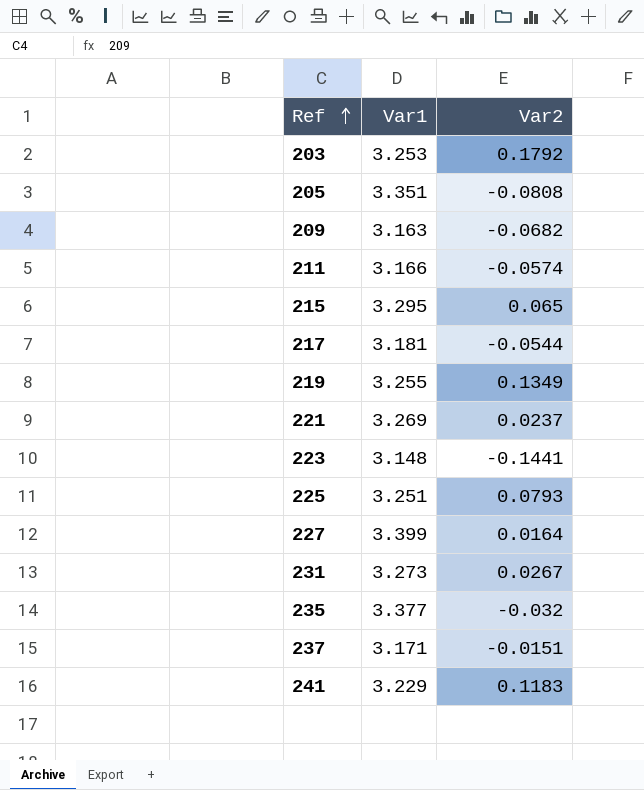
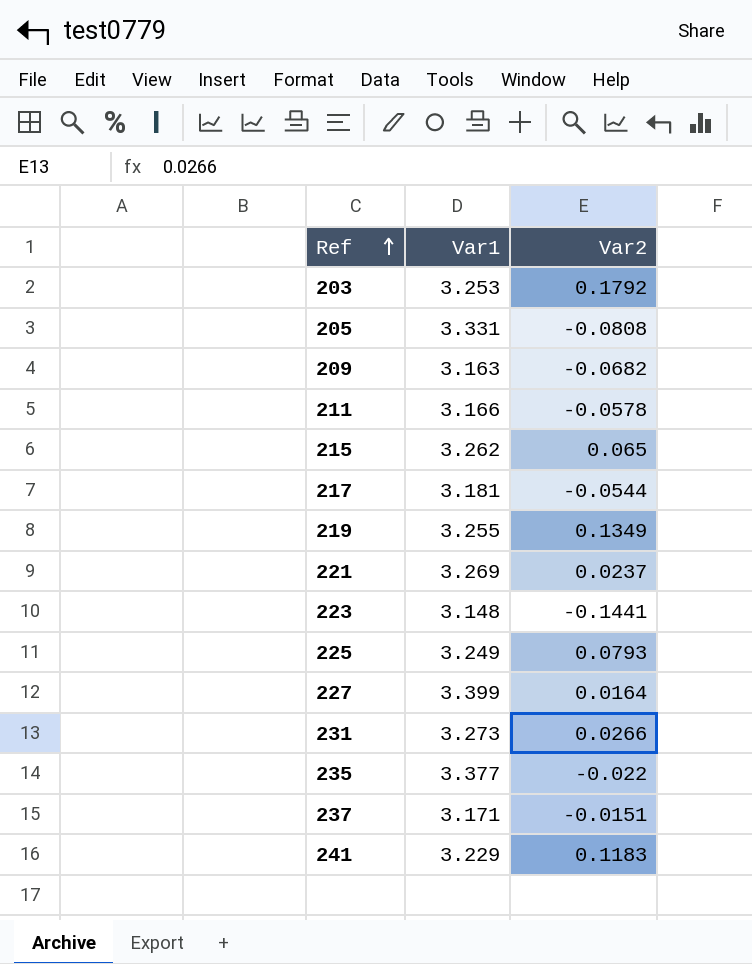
205 | Var1: 3.351 -> 3.331
211 | Var2: -0.0574 -> -0.0578
215 | Var1: 3.295 -> 3.262
225 | Var1: 3.251 -> 3.249
231 | Var2: 0.0267 -> 0.0266
235 | Var2: -0.032 -> -0.022

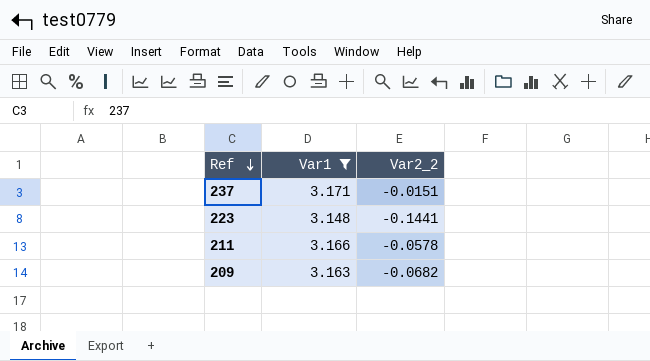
filter: none -> Var1 <= 3.171
row order: Ref ascending -> Ref descending
column name: Var2 -> Var2_2

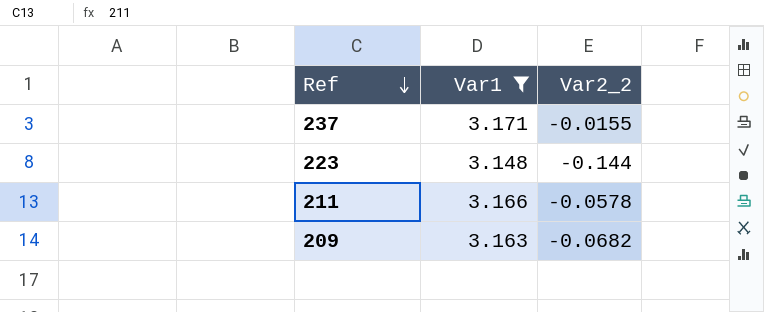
237 | Var2_2: -0.0151 -> -0.0155
223 | Var2_2: -0.1441 -> -0.144

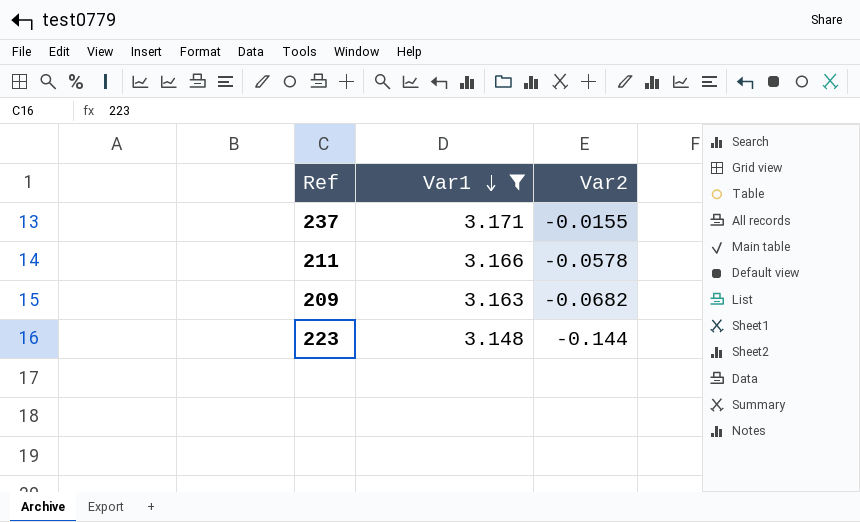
row order: Ref descending -> Var1 descending
column name: Var2_2 -> Var2

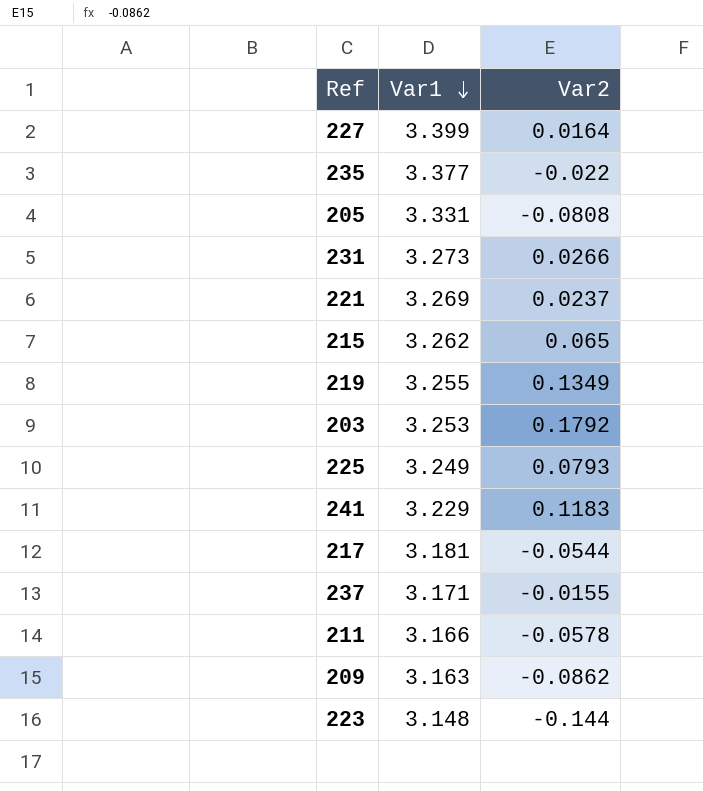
filter: Var1 <= 3.171 -> none
209 | Var2: -0.0682 -> -0.0862

